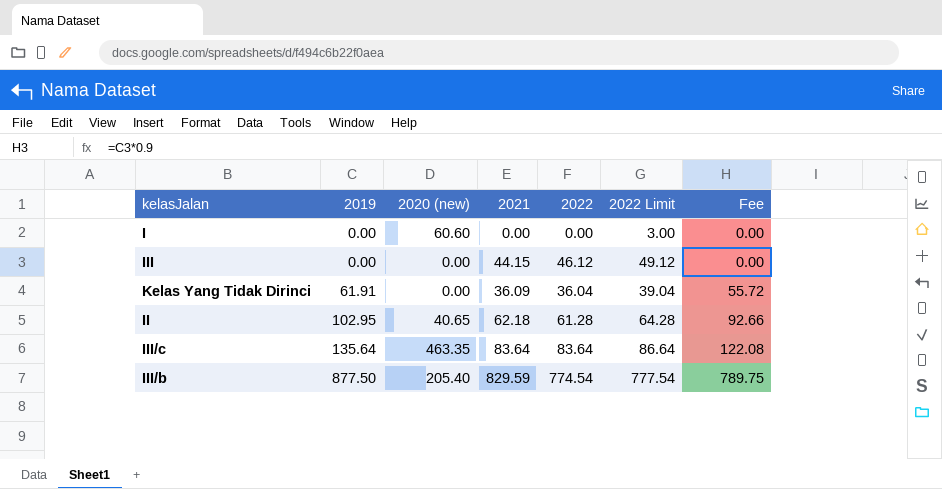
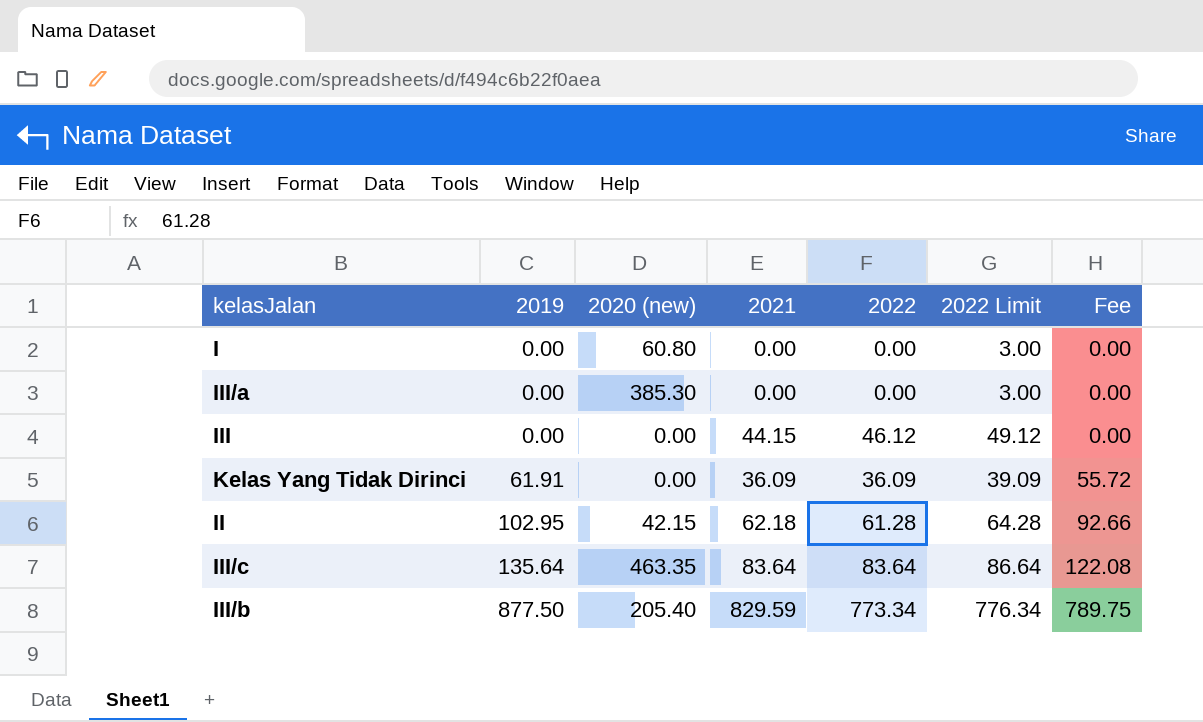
I | 2020 (new): 60.60 -> 60.80
row III/a: none -> 0.00 | 385.30 | 0.00 | 0.00 | 3.00 | 0.00
Kelas Yang Tidak Dirinci | 2022: 36.04 -> 36.09
Kelas Yang Tidak Dirinci | 2022 Limit: 39.04 -> 39.09
II | 2020 (new): 40.65 -> 42.15
III/b | 2022: 774.54 -> 773.34
III/b | 2022 Limit: 777.54 -> 776.34

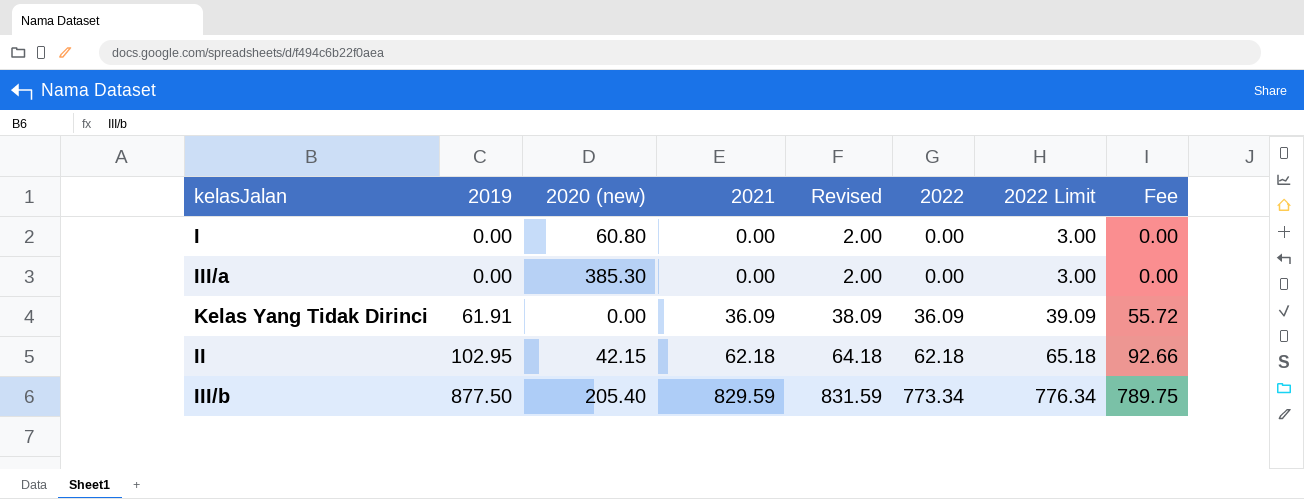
column Revised | formula: none -> [2021] + 2
row III: 0.00 | 0.00 | 44.15 | 46.12 | 49.12 | 0.00 -> none
row III/c: 135.64 | 463.35 | 83.64 | 83.64 | 86.64 | 122.08 -> none
II | 2022: 61.28 -> 62.18
II | 2022 Limit: 64.28 -> 65.18

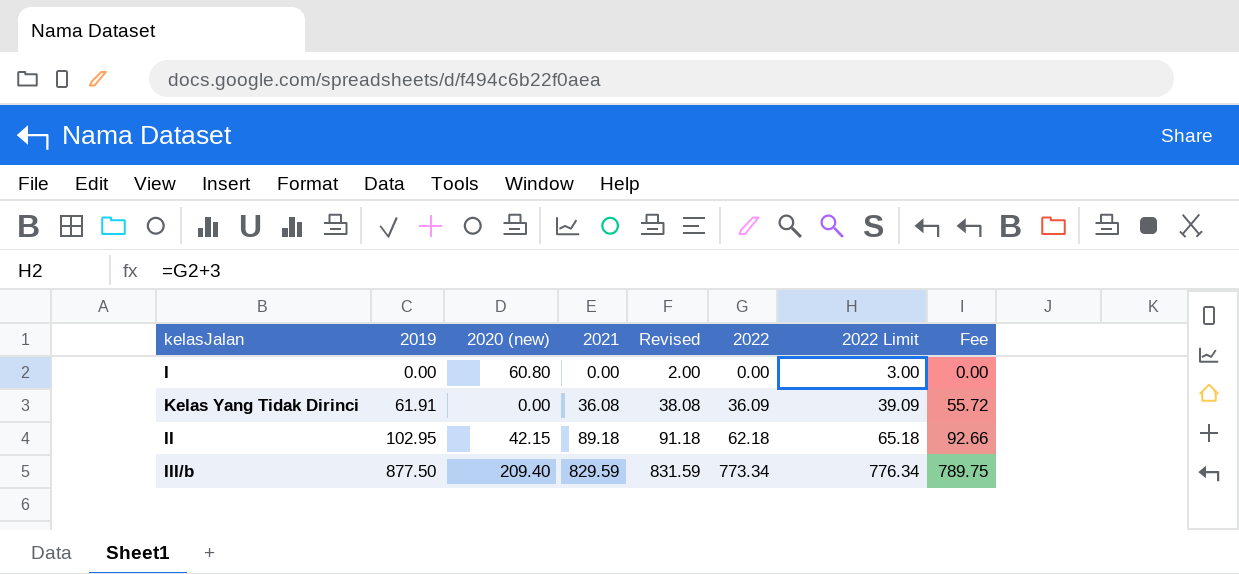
row III/a: 0.00 | 385.30 | 0.00 | 2.00 | 0.00 | 3.00 | 0.00 -> none
Kelas Yang Tidak Dirinci | 2021: 36.09 -> 36.08
Kelas Yang Tidak Dirinci | Revised: 38.09 -> 38.08
II | 2021: 62.18 -> 89.18
II | Revised: 64.18 -> 91.18
III/b | 2020 (new): 205.40 -> 209.40

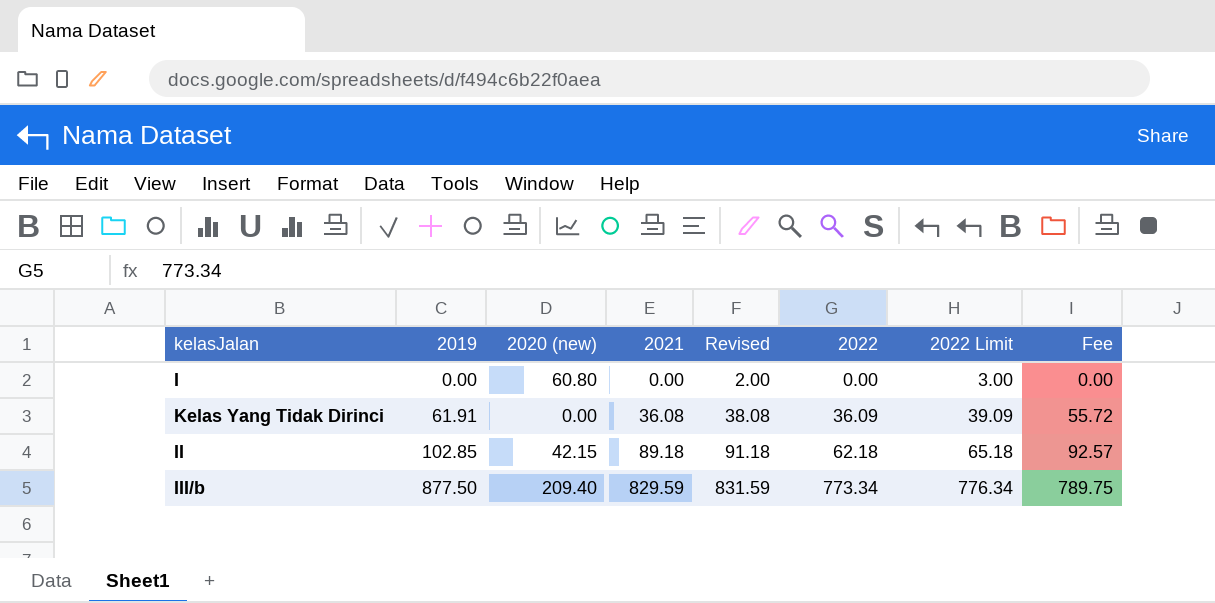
II | 2019: 102.95 -> 102.85
II | Fee: 92.66 -> 92.57

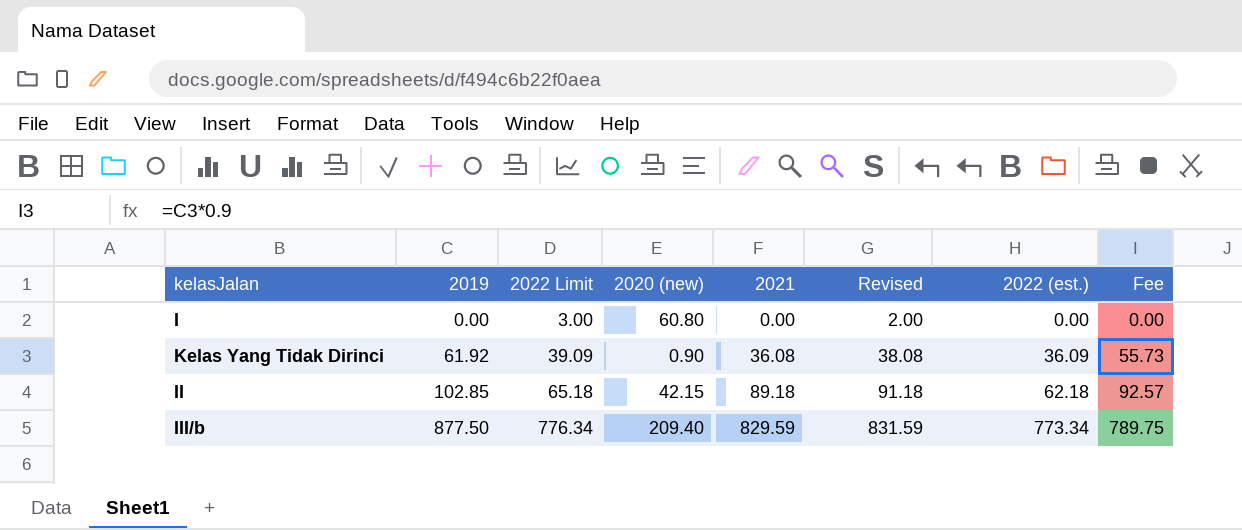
column 2022 Limit | position: 7 -> 3
column name: 2022 -> 2022 (est.)
Kelas Yang Tidak Dirinci | 2019: 61.91 -> 61.92
Kelas Yang Tidak Dirinci | 2020 (new): 0.00 -> 0.90
Kelas Yang Tidak Dirinci | Fee: 55.72 -> 55.73

